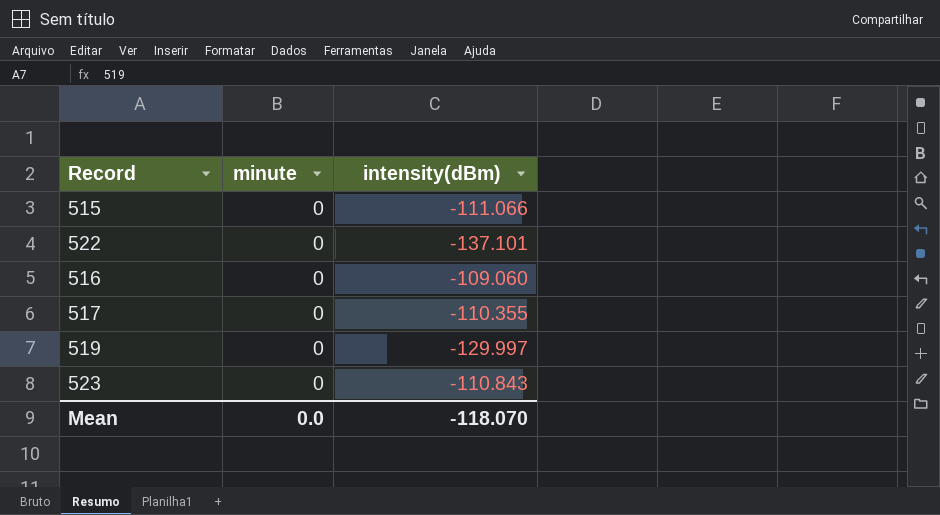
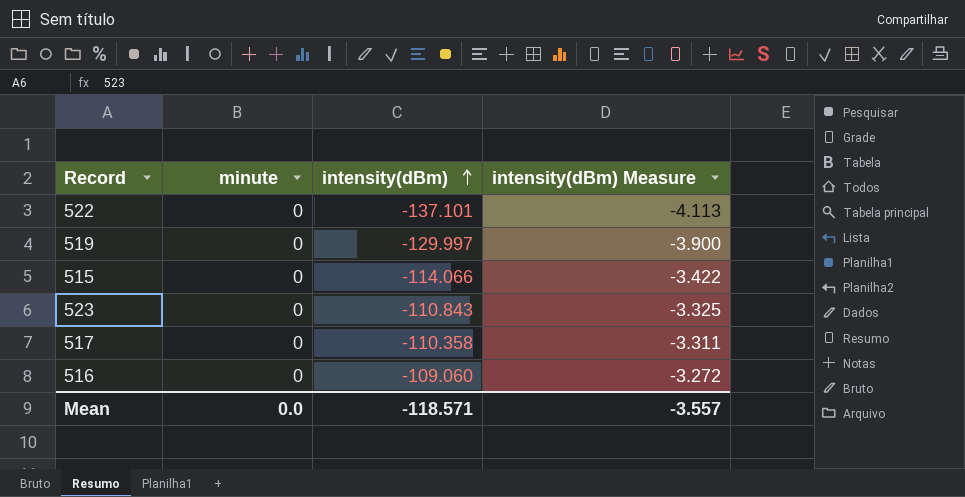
row order: none -> intensity(dBm) ascending
column intensity(dBm) Measure | formula: none -> [intensity(dBm)] * 0.03
515 | intensity(dBm): -111.066 -> -114.066
517 | intensity(dBm): -110.355 -> -110.358
Mean | intensity(dBm): -118.070 -> -118.571

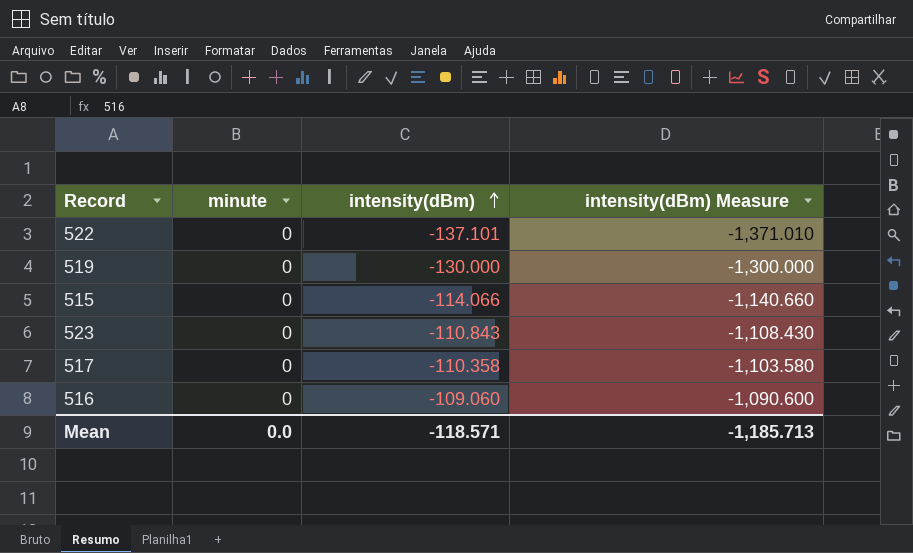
column intensity(dBm) Measure | formula: [intensity(dBm)] * 0.03 -> [intensity(dBm)] * 10
519 | intensity(dBm): -129.997 -> -130.000
Mean | intensity(dBm) Measure: -3.557 -> -1,185.713

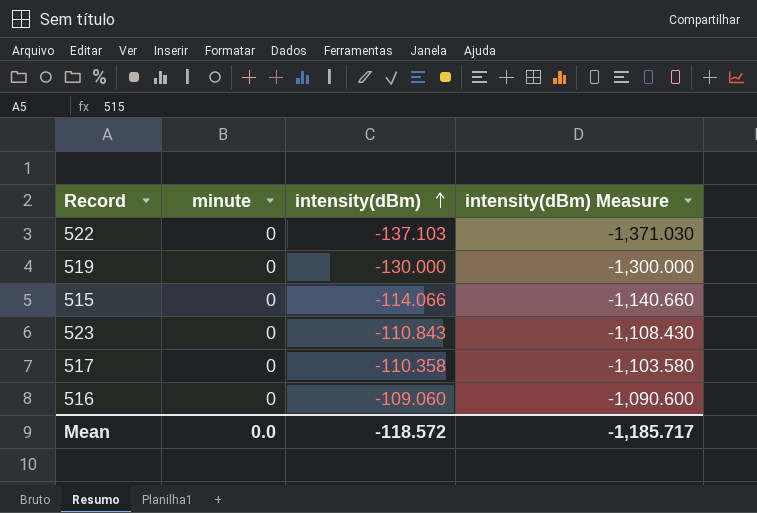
522 | intensity(dBm): -137.101 -> -137.103
522 | intensity(dBm) Measure: -1,371.010 -> -1,371.030
Mean | intensity(dBm): -118.571 -> -118.572
Mean | intensity(dBm) Measure: -1,185.713 -> -1,185.717

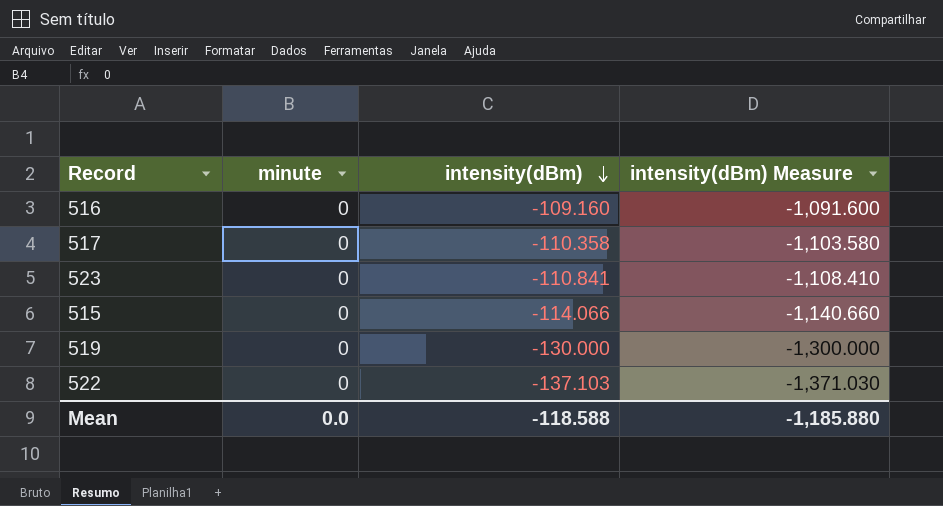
row order: intensity(dBm) ascending -> intensity(dBm) descending
516 | intensity(dBm): -109.060 -> -109.160
516 | intensity(dBm) Measure: -1,090.600 -> -1,091.600
523 | intensity(dBm): -110.843 -> -110.841
523 | intensity(dBm) Measure: -1,108.430 -> -1,108.410
Mean | intensity(dBm): -118.572 -> -118.588
Mean | intensity(dBm) Measure: -1,185.717 -> -1,185.880

